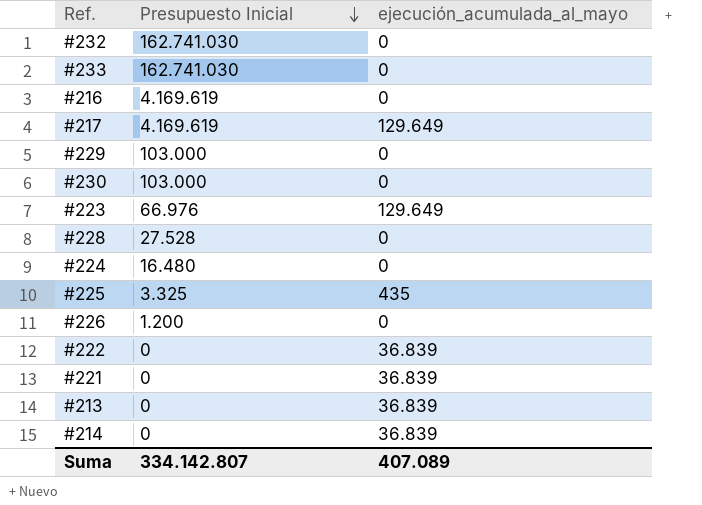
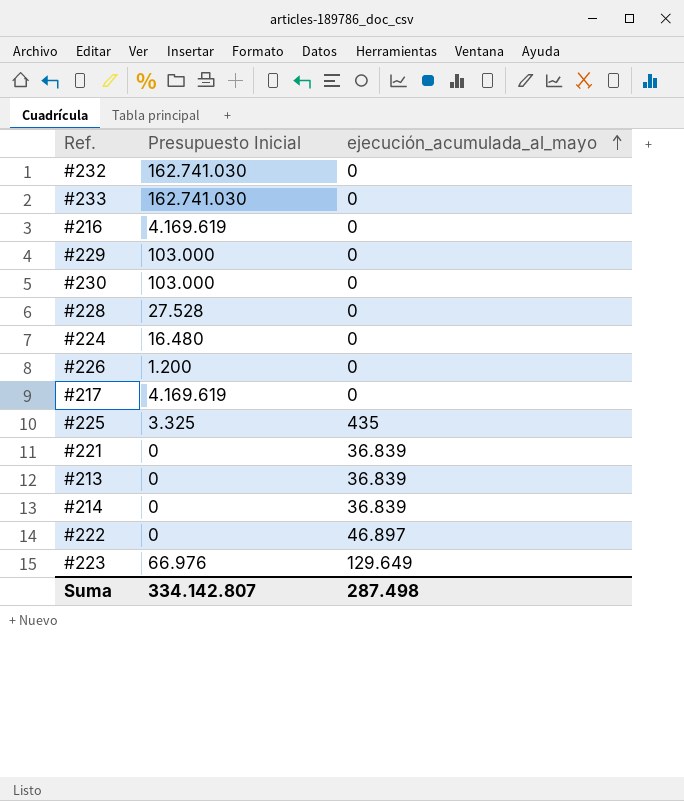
row order: Presupuesto Inicial descending -> ejecución_acumulada_al_mayo ascending
#217 | ejecución_acumulada_al_mayo: 129.649 -> 0
#222 | ejecución_acumulada_al_mayo: 36.839 -> 46.897
Suma | ejecución_acumulada_al_mayo: 407.089 -> 287.498

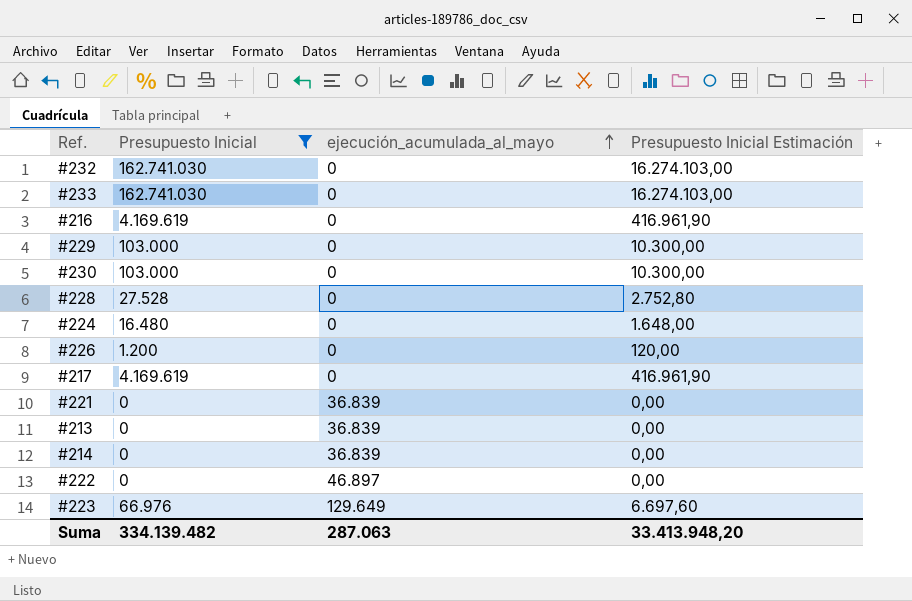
filter: none -> Presupuesto Inicial != 3.325
column Presupuesto Inicial Estimación | formula: none -> [Presupuesto Inicial] * 0,1
Suma | Presupuesto Inicial: 334.142.807 -> 334.139.482
Suma | ejecución_acumulada_al_mayo: 287.498 -> 287.063

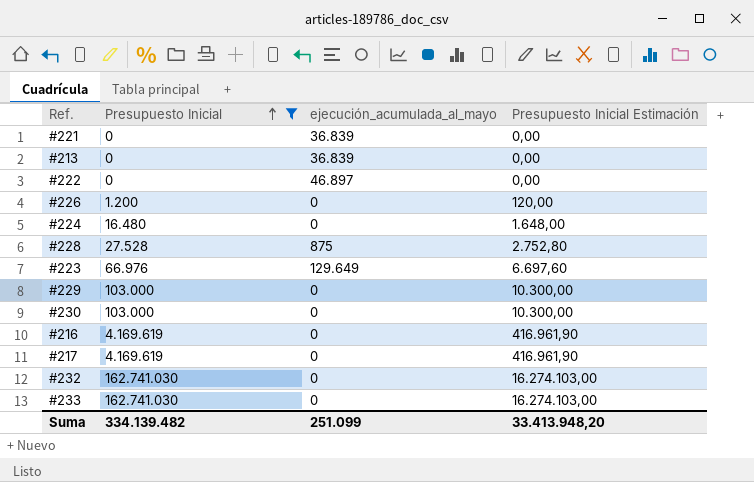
row order: ejecución_acumulada_al_mayo ascending -> Presupuesto Inicial ascending
row #214: 0 | 36.839 | 0,00 -> none
#228 | ejecución_acumulada_al_mayo: 0 -> 875
Suma | ejecución_acumulada_al_mayo: 287.063 -> 251.099

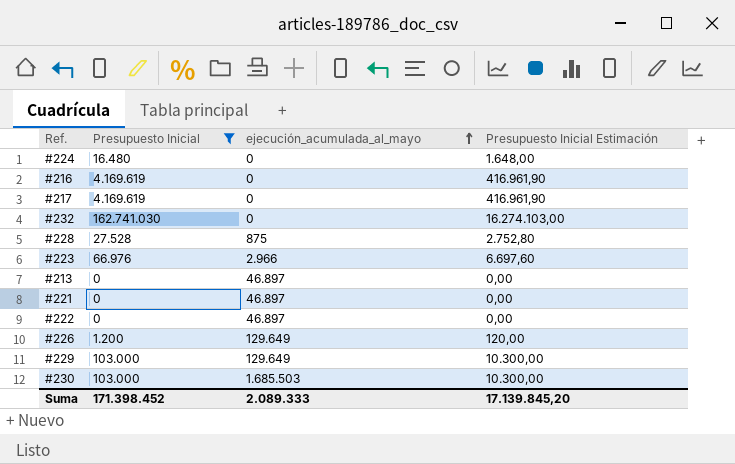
row order: Presupuesto Inicial ascending -> ejecución_acumulada_al_mayo ascending
row #233: 162.741.030 | 0 | 16.274.103,00 -> none
#223 | ejecución_acumulada_al_mayo: 129.649 -> 2.966
#213 | ejecución_acumulada_al_mayo: 36.839 -> 46.897
#221 | ejecución_acumulada_al_mayo: 36.839 -> 46.897
#226 | ejecución_acumulada_al_mayo: 0 -> 129.649
#229 | ejecución_acumulada_al_mayo: 0 -> 129.649
#230 | ejecución_acumulada_al_mayo: 0 -> 1.685.503
Suma | Presupuesto Inicial: 334.139.482 -> 171.398.452
Suma | ejecución_acumulada_al_mayo: 251.099 -> 2.089.333
Suma | Presupuesto Inicial Estimación: 33.413.948,20 -> 17.139.845,20

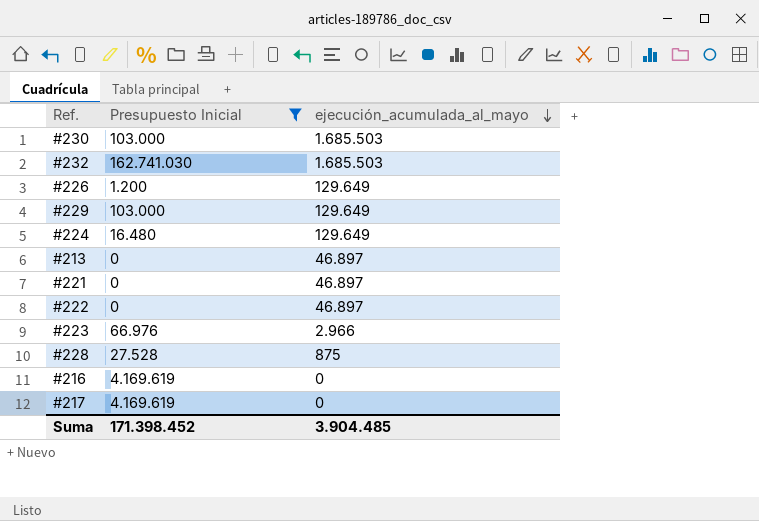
row order: ejecución_acumulada_al_mayo ascending -> ejecución_acumulada_al_mayo descending
column Presupuesto Inicial Estimación | formula: [Presupuesto Inicial] * 0,1 -> none
#232 | ejecución_acumulada_al_mayo: 0 -> 1.685.503
#224 | ejecución_acumulada_al_mayo: 0 -> 129.649
Suma | ejecución_acumulada_al_mayo: 2.089.333 -> 3.904.485

